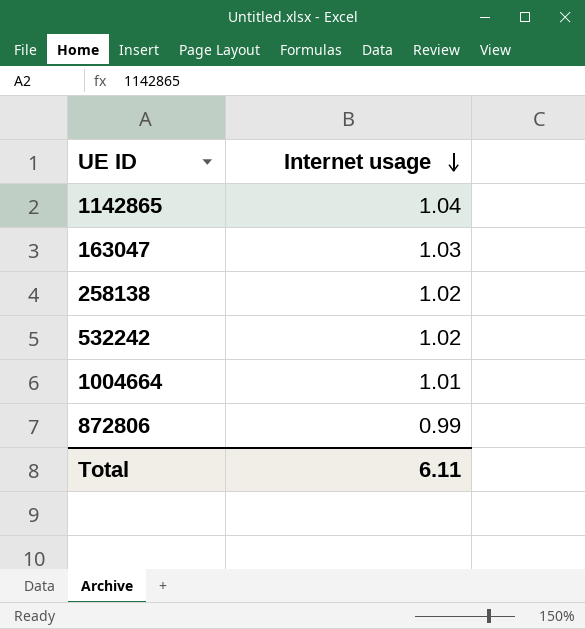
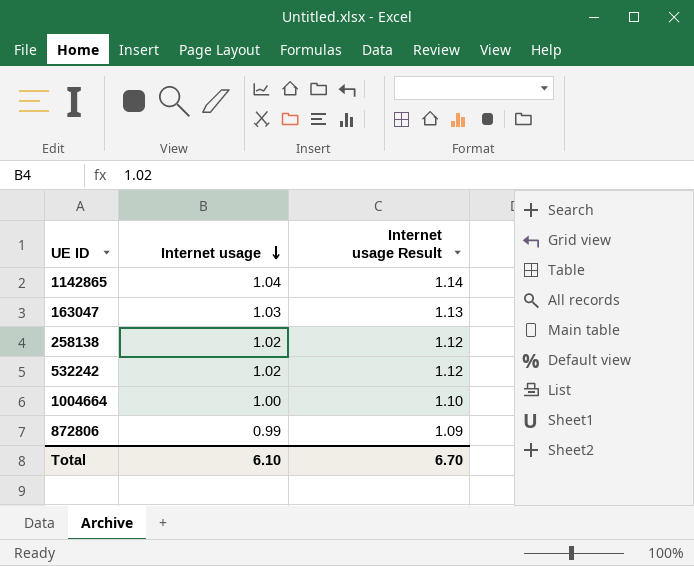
column Internet usage Result | formula: none -> [Internet usage] * 1.1
1004664 | Internet usage: 1.01 -> 1.00
Total | Internet usage: 6.11 -> 6.10

